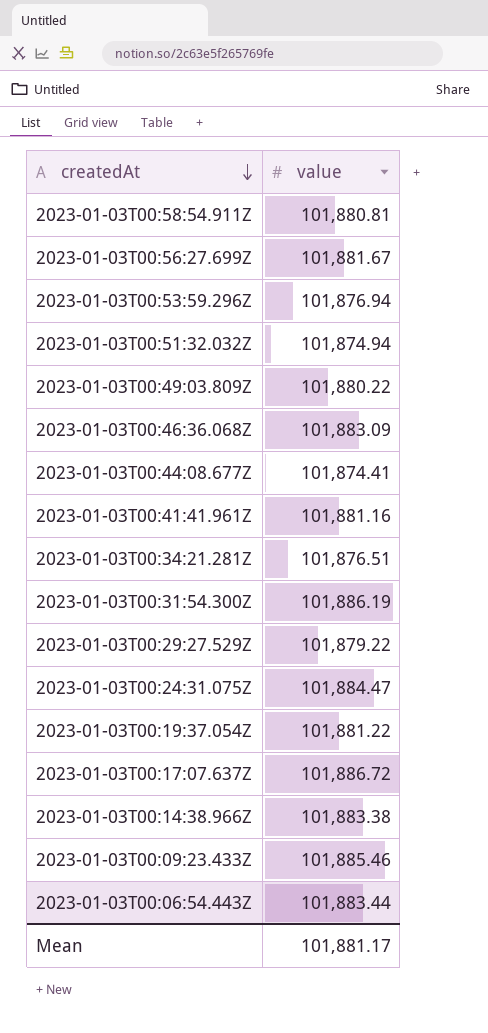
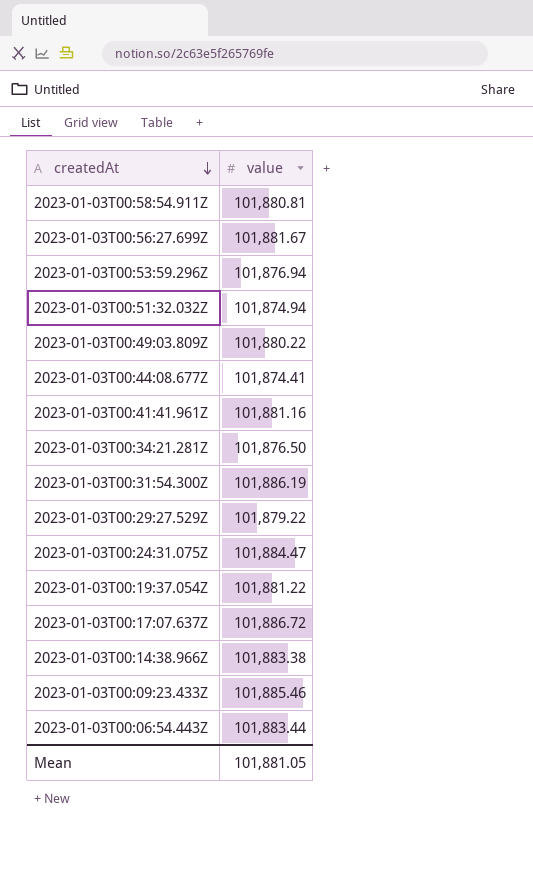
row 2023-01-03T00:46:36.068Z: 101,883.09 -> none
2023-01-03T00:34:21.281Z | value: 101,876.51 -> 101,876.50
Mean | value: 101,881.17 -> 101,881.05

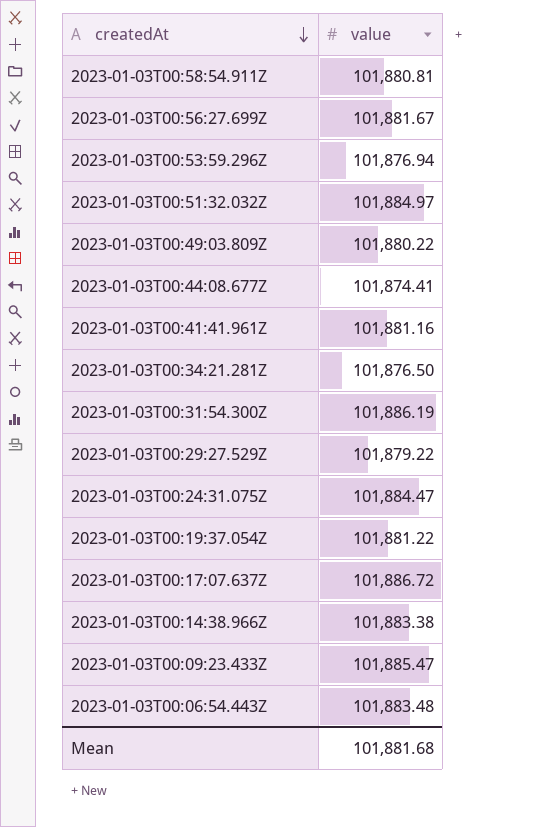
2023-01-03T00:51:32.032Z | value: 101,874.94 -> 101,884.97
2023-01-03T00:09:23.433Z | value: 101,885.46 -> 101,885.47
2023-01-03T00:06:54.443Z | value: 101,883.44 -> 101,883.48
Mean | value: 101,881.05 -> 101,881.68

